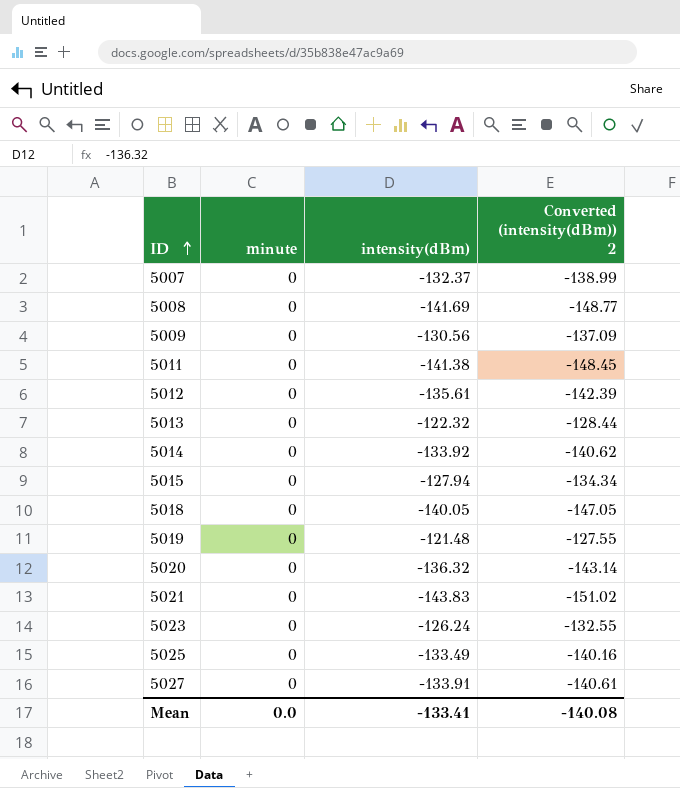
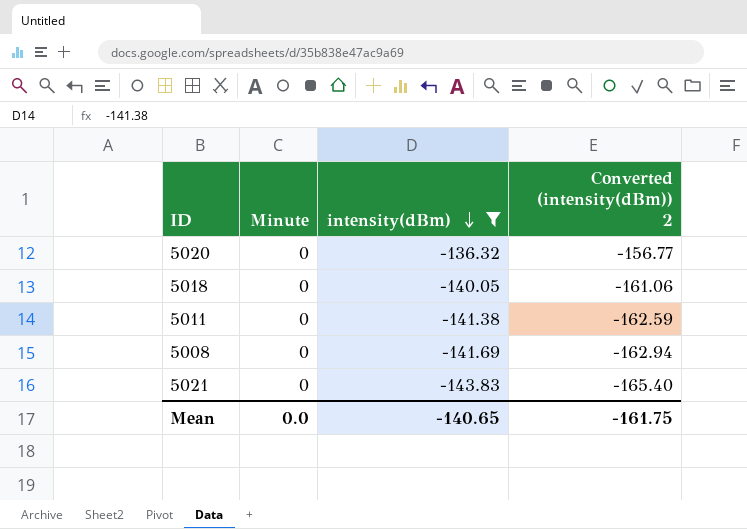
filter: none -> intensity(dBm) <= -136.32
row order: ID ascending -> intensity(dBm) descending
column name: minute -> Minute
column Converted (intensity(dBm)) 2 | formula: [intensity(dBm)] * 1.05 -> [intensity(dBm)] * 1.15
Mean | intensity(dBm): -133.41 -> -140.65
Mean | Converted (intensity(dBm)) 2: -140.08 -> -161.75

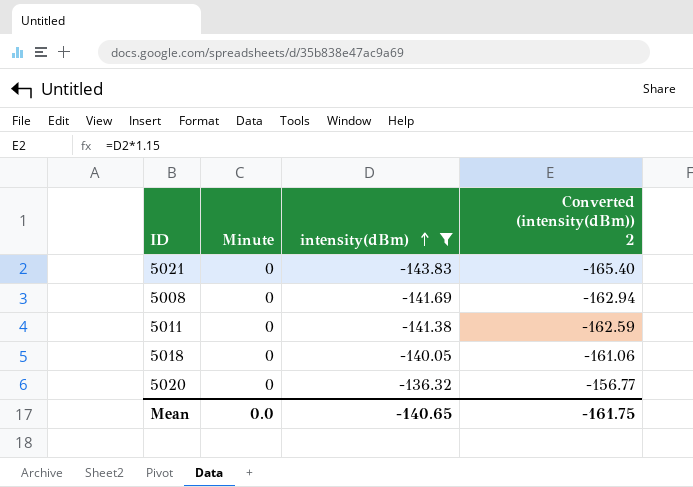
row order: intensity(dBm) descending -> intensity(dBm) ascending

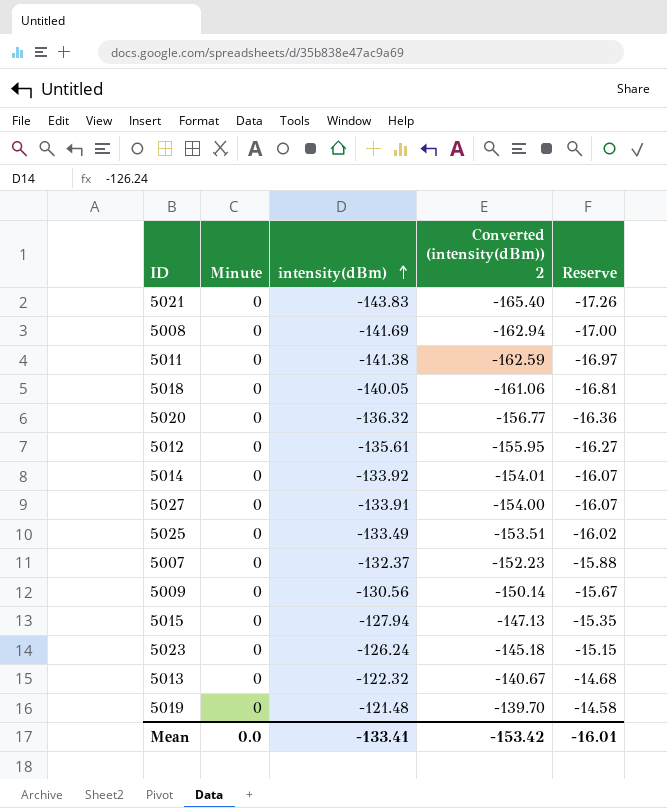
filter: intensity(dBm) <= -136.32 -> none
column Reserve | formula: none -> [intensity(dBm)] * 0.12
Mean | intensity(dBm): -140.65 -> -133.41
Mean | Converted (intensity(dBm)) 2: -161.75 -> -153.42

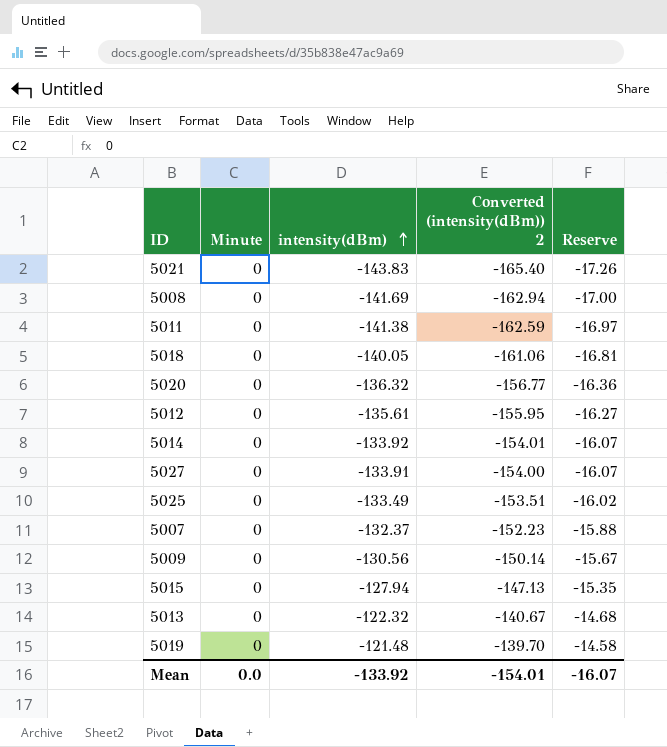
row 5023: 0 | -126.24 | -145.18 | -15.15 -> none
Mean | intensity(dBm): -133.41 -> -133.92
Mean | Converted (intensity(dBm)) 2: -153.42 -> -154.01
Mean | Reserve: -16.01 -> -16.07

